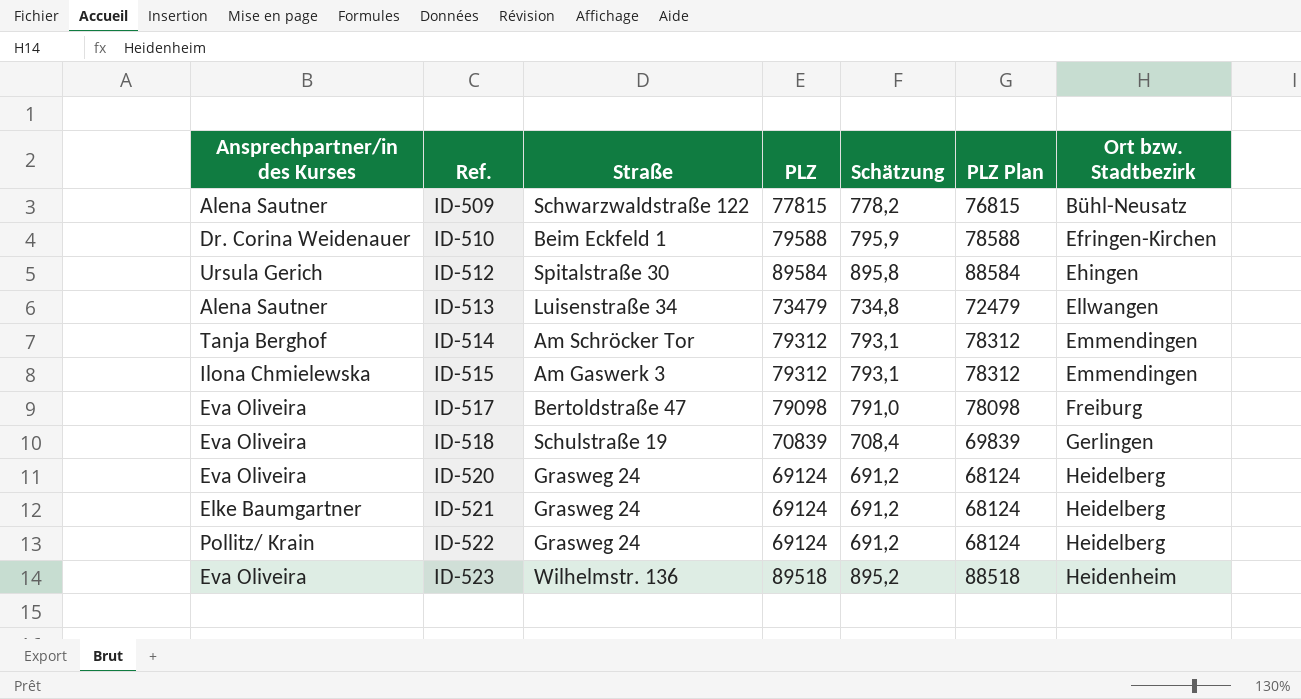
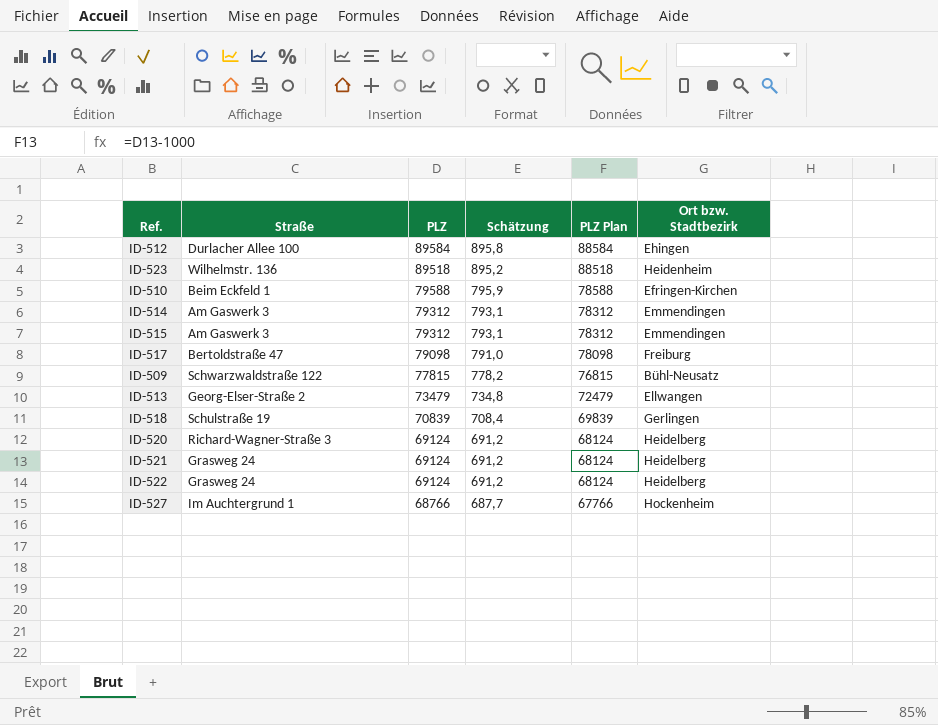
row order: Ref. ascending -> PLZ descending
column Ansprechpartner/in des Kurses | position: 1 -> none
ID-512 | Straße: Spitalstraße 30 -> Durlacher Allee 100
ID-514 | Straße: Am Schröcker Tor -> Am Gaswerk 3
ID-513 | Straße: Luisenstraße 34 -> Georg-Elser-Straße 2
ID-520 | Straße: Grasweg 24 -> Richard-Wagner-Straße 3
row ID-527: none -> Im Auchtergrund 1 | 68766 | 687,7 | 67766 | Hockenheim

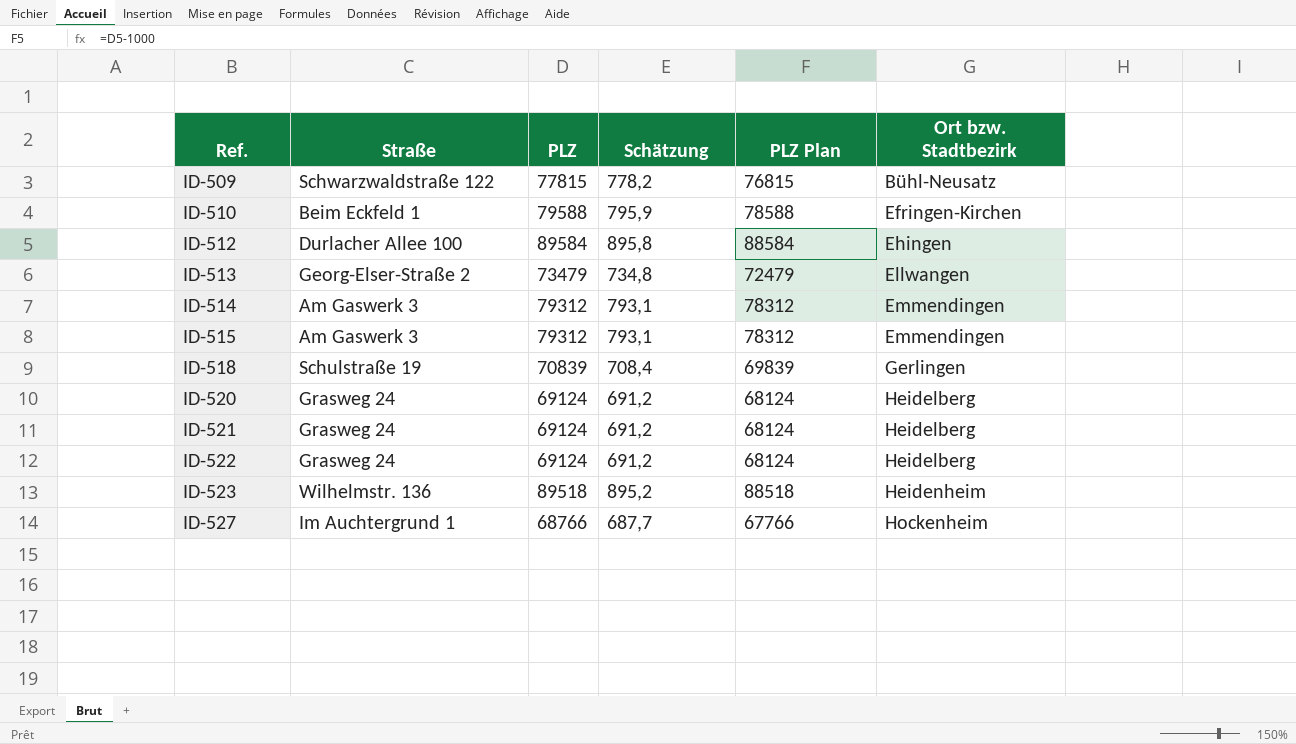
row order: PLZ descending -> Ref. ascending
row ID-517: Bertoldstraße 47 | 79098 | 791,0 | 78098 | Freiburg -> none
ID-520 | Straße: Richard-Wagner-Straße 3 -> Grasweg 24

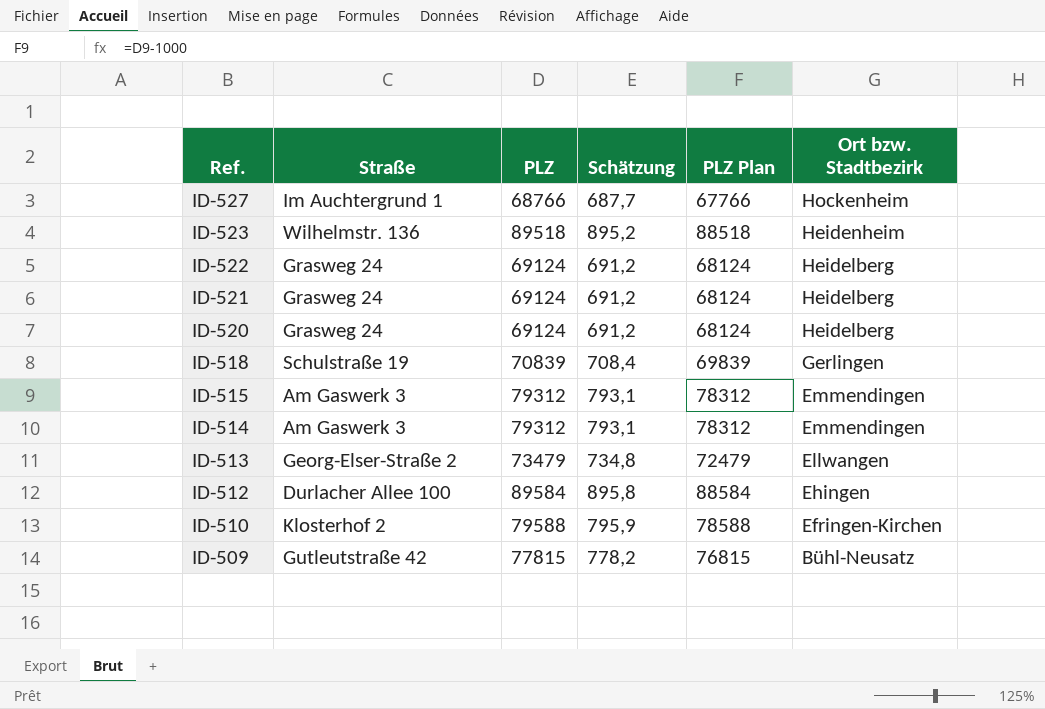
row order: Ref. ascending -> Ref. descending
ID-510 | Straße: Beim Eckfeld 1 -> Klosterhof 2
ID-509 | Straße: Schwarzwaldstraße 122 -> Gutleutstraße 42

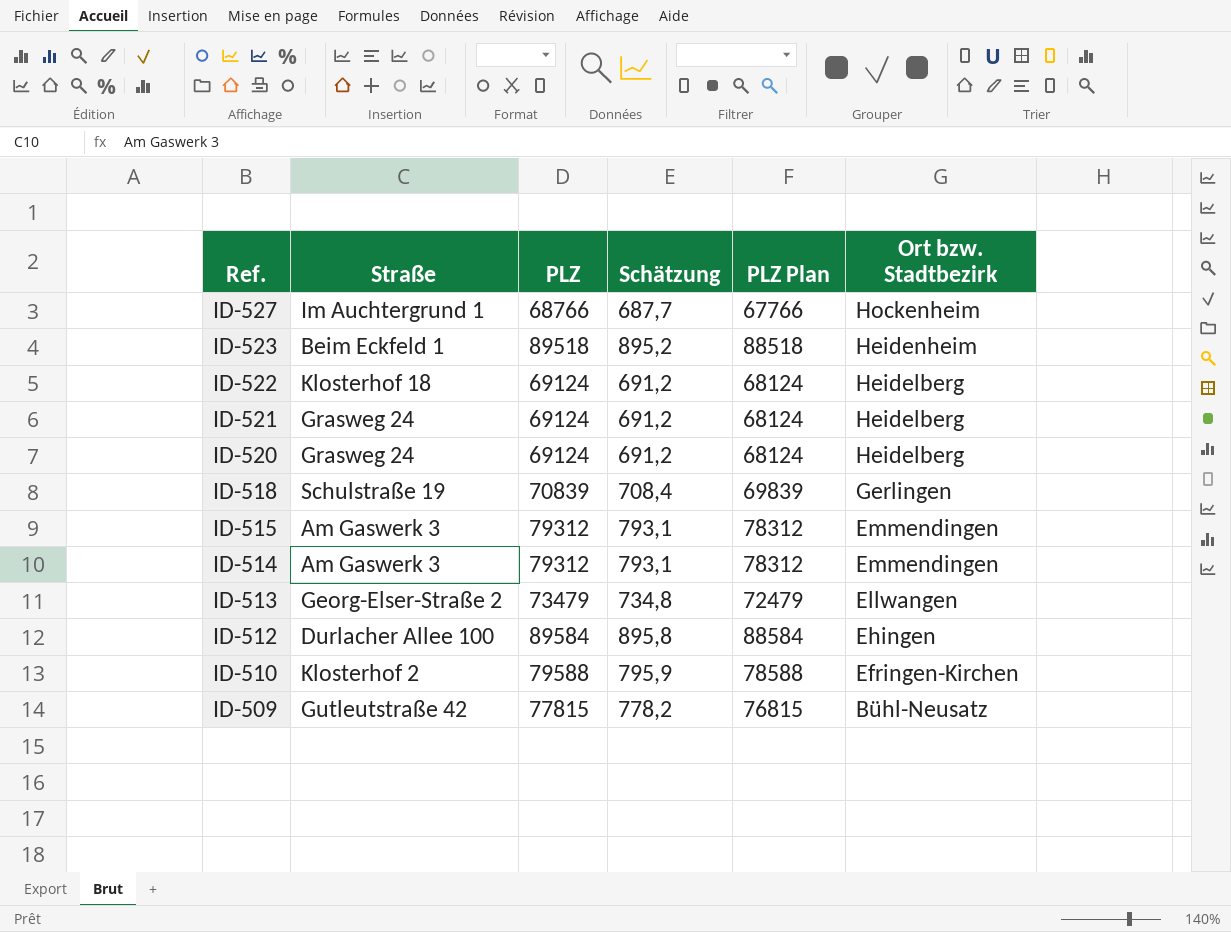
ID-523 | Straße: Wilhelmstr. 136 -> Beim Eckfeld 1
ID-522 | Straße: Grasweg 24 -> Klosterhof 18

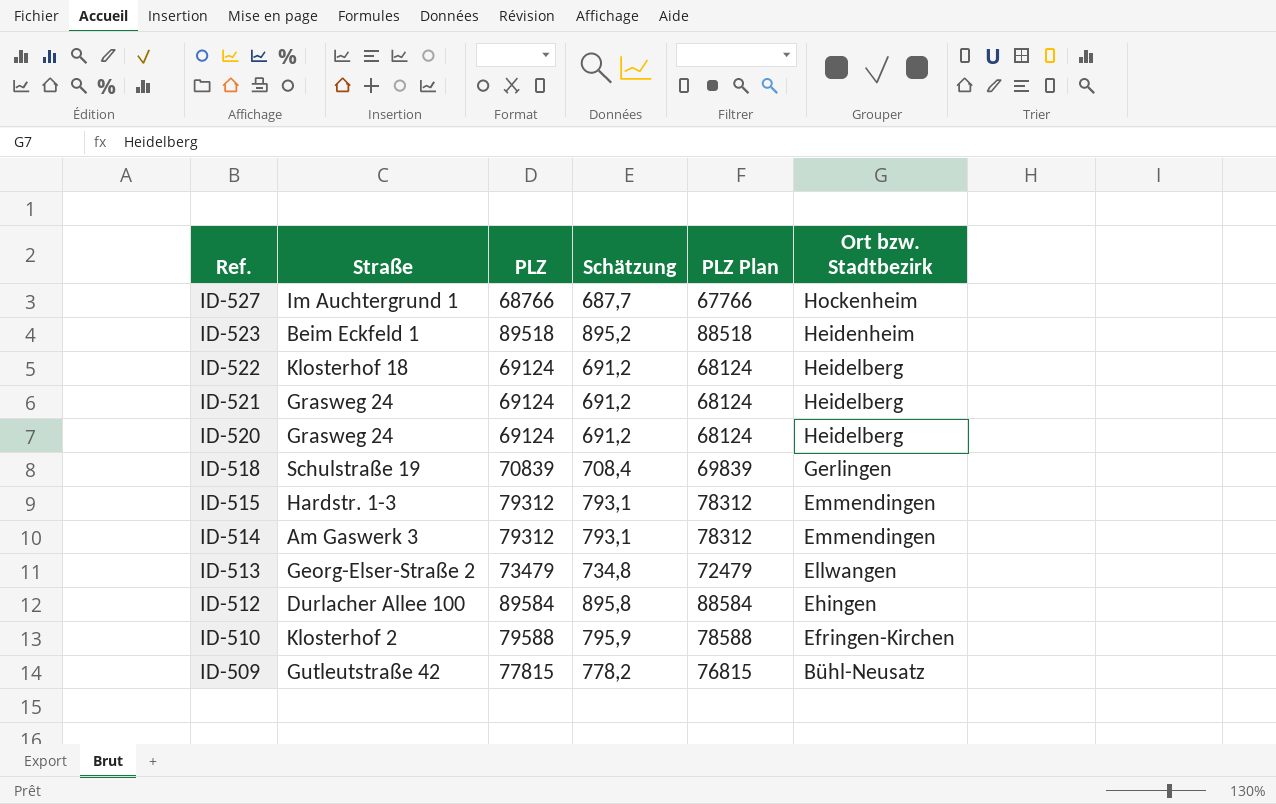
ID-515 | Straße: Am Gaswerk 3 -> Hardstr. 1-3

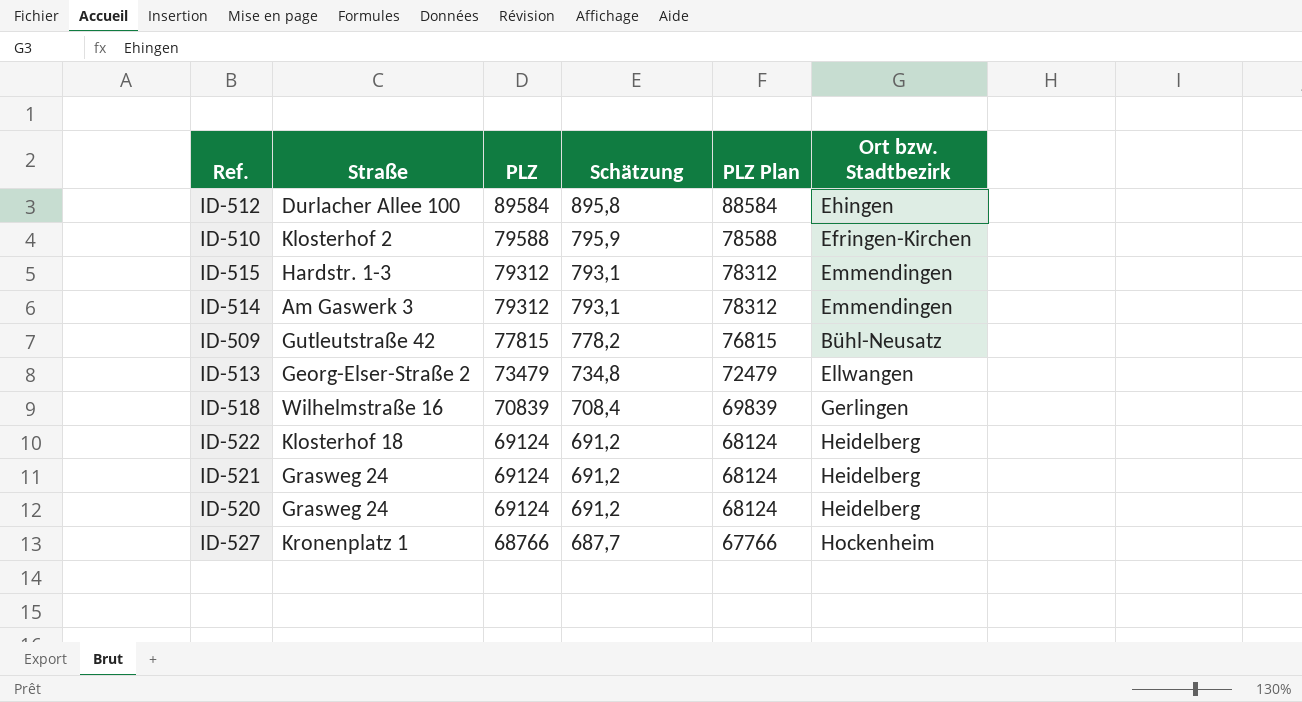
row order: Ref. descending -> PLZ descending
row ID-523: Beim Eckfeld 1 | 89518 | 895,2 | 88518 | Heidenheim -> none
ID-518 | Straße: Schulstraße 19 -> Wilhelmstraße 16
ID-527 | Straße: Im Auchtergrund 1 -> Kronenplatz 1

